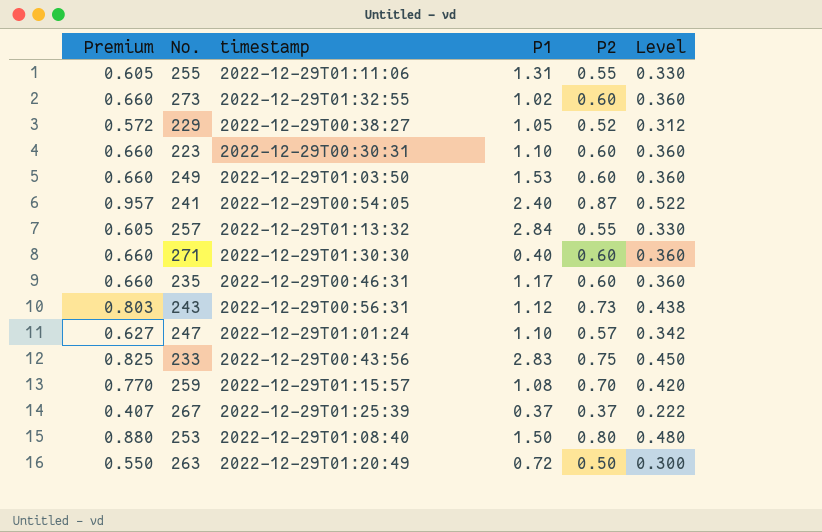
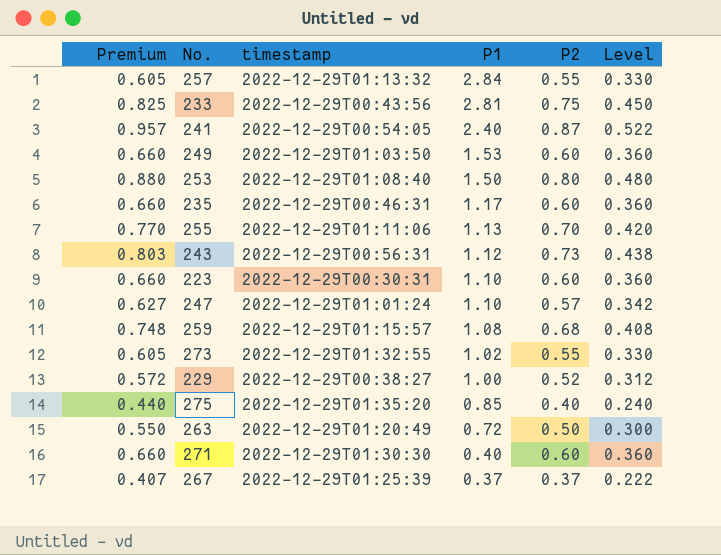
row order: none -> P1 descending
233 | P1: 2.83 -> 2.81
255 | Premium: 0.605 -> 0.770
255 | P1: 1.31 -> 1.13
255 | P2: 0.55 -> 0.70
255 | Level: 0.330 -> 0.420
259 | Premium: 0.770 -> 0.748
259 | P2: 0.70 -> 0.68
259 | Level: 0.420 -> 0.408
273 | Premium: 0.660 -> 0.605
273 | P2: 0.60 -> 0.55
273 | Level: 0.360 -> 0.330
229 | P1: 1.05 -> 1.00
row 275: none -> 0.440 | 2022-12-29T01:35:20 | 0.85 | 0.40 | 0.240

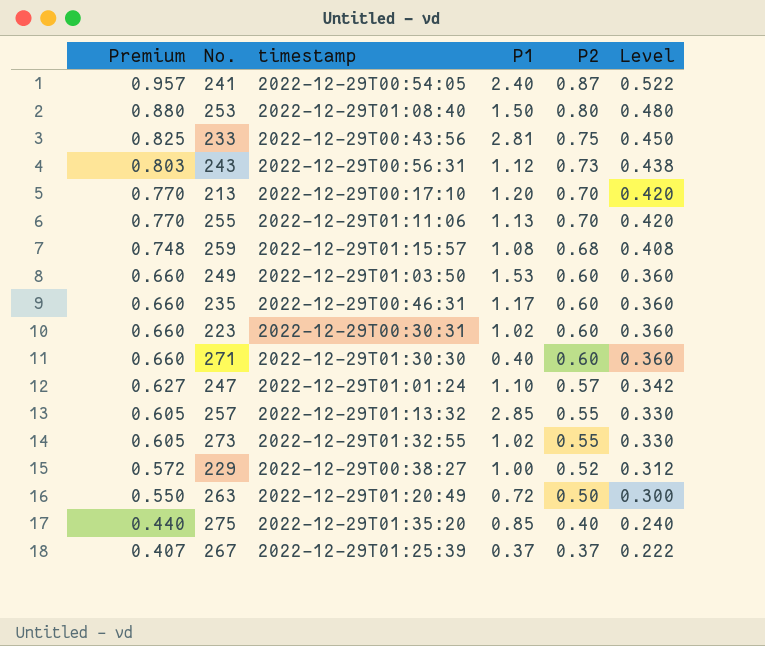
row order: P1 descending -> Premium descending
row 213: none -> 0.770 | 2022-12-29T00:17:10 | 1.20 | 0.70 | 0.420
223 | P1: 1.10 -> 1.02
257 | P1: 2.84 -> 2.85

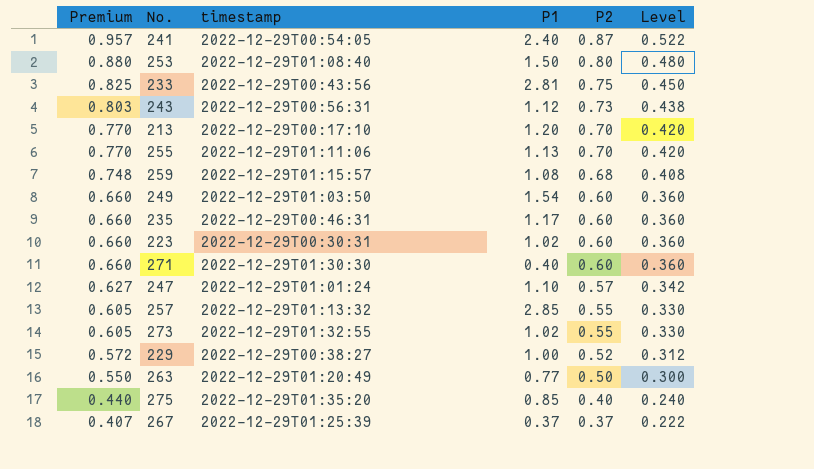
249 | P1: 1.53 -> 1.54
263 | P1: 0.72 -> 0.77

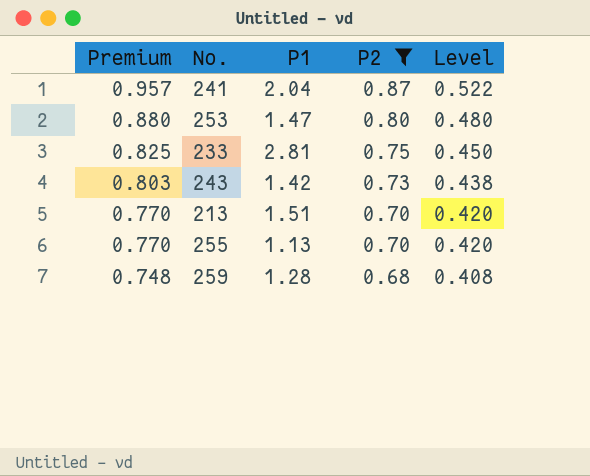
filter: none -> P2 >= 0.68
column timestamp | position: 3 -> none
241 | P1: 2.40 -> 2.04
253 | P1: 1.50 -> 1.47
243 | P1: 1.12 -> 1.42
213 | P1: 1.20 -> 1.51
259 | P1: 1.08 -> 1.28

